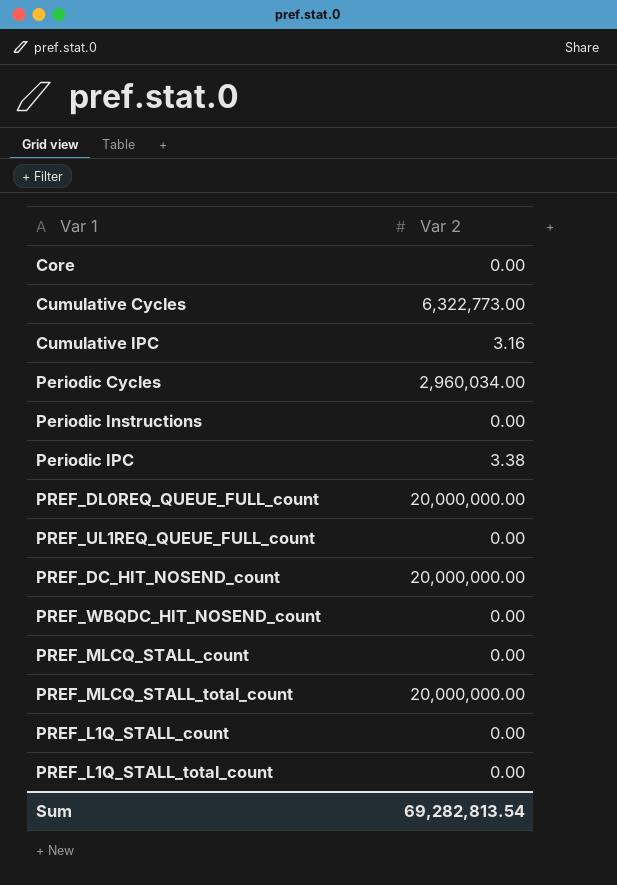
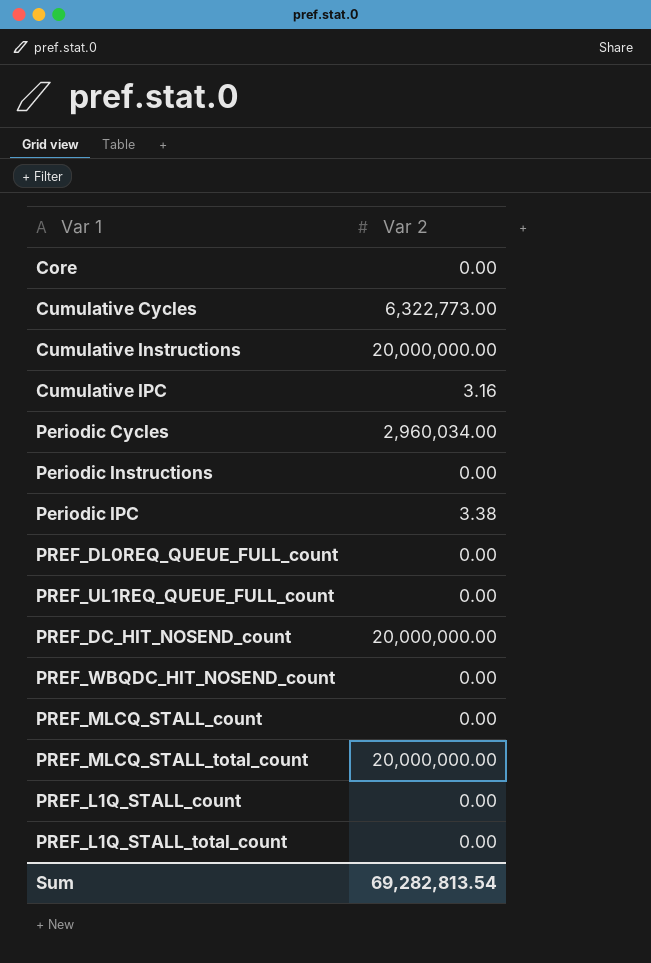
row Cumulative Instructions: none -> 20,000,000.00
PREF_DL0REQ_QUEUE_FULL_count | Var 2: 20,000,000.00 -> 0.00

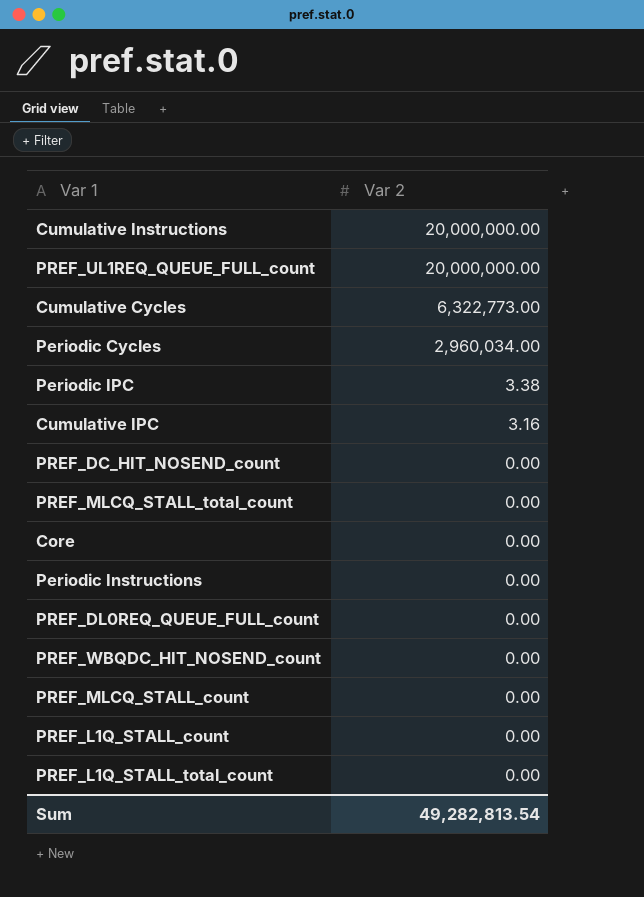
row order: none -> Var 2 descending
PREF_UL1REQ_QUEUE_FULL_count | Var 2: 0.00 -> 20,000,000.00
PREF_DC_HIT_NOSEND_count | Var 2: 20,000,000.00 -> 0.00
PREF_MLCQ_STALL_total_count | Var 2: 20,000,000.00 -> 0.00
Sum | Var 2: 69,282,813.54 -> 49,282,813.54

